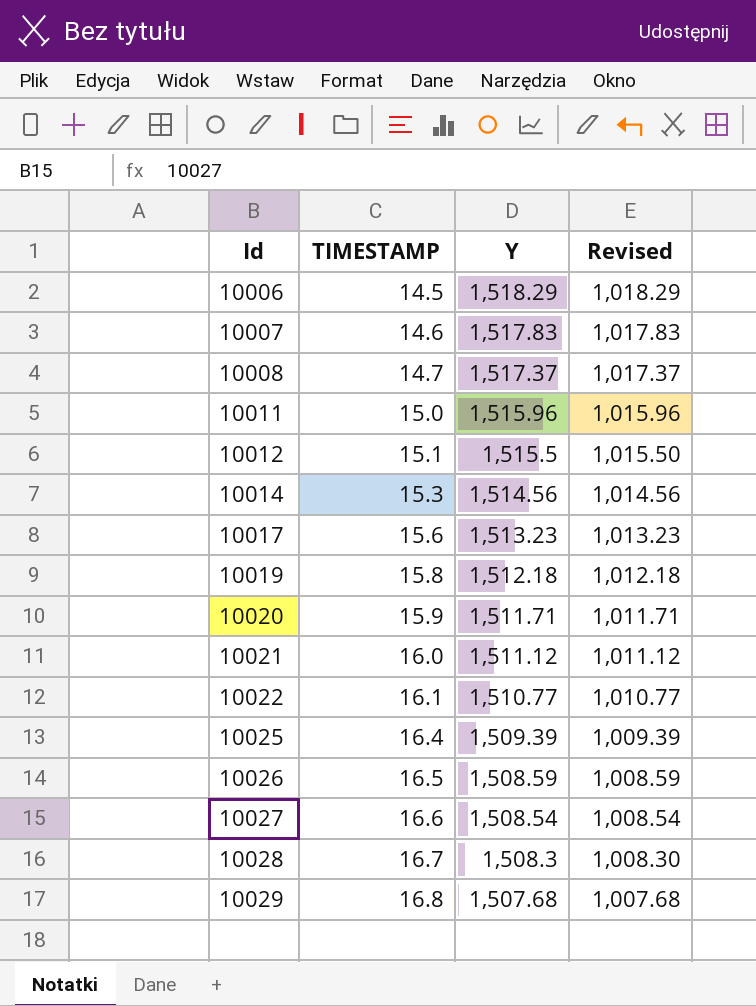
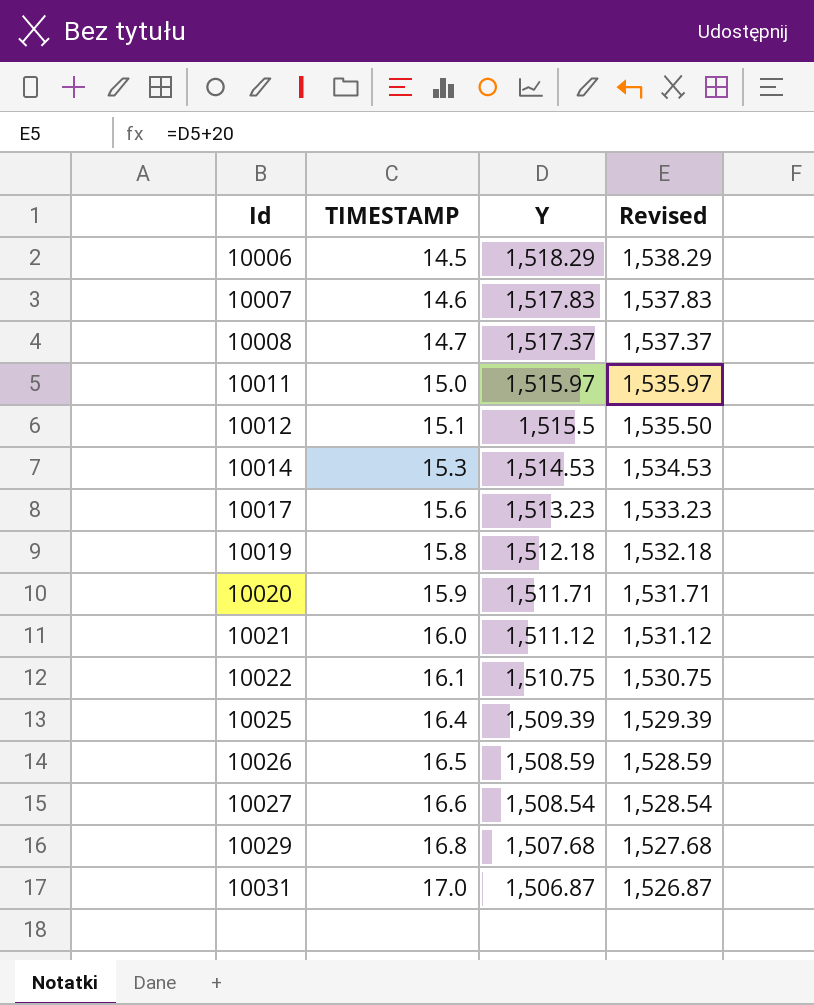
column Revised | formula: [Y] - 500 -> [Y] + 20
row 10028: 16.7 | 1,508.3 | 1,008.30 -> none
10011 | Y: 1,515.96 -> 1,515.97
10014 | Y: 1,514.56 -> 1,514.53
10022 | Y: 1,510.77 -> 1,510.75
row 10031: none -> 17.0 | 1,506.87 | 1,526.87

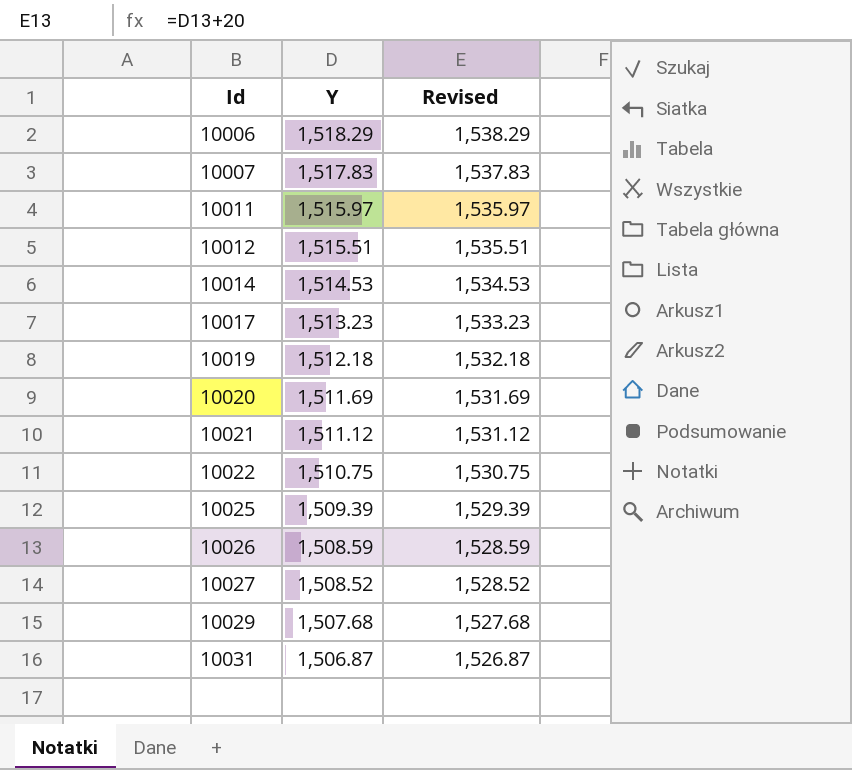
column TIMESTAMP | position: 2 -> none
row 10008: 14.7 | 1,517.37 | 1,537.37 -> none
10012 | Y: 1,515.5 -> 1,515.51
10012 | Revised: 1,535.50 -> 1,535.51
10020 | Y: 1,511.71 -> 1,511.69
10020 | Revised: 1,531.71 -> 1,531.69
10027 | Y: 1,508.54 -> 1,508.52
10027 | Revised: 1,528.54 -> 1,528.52

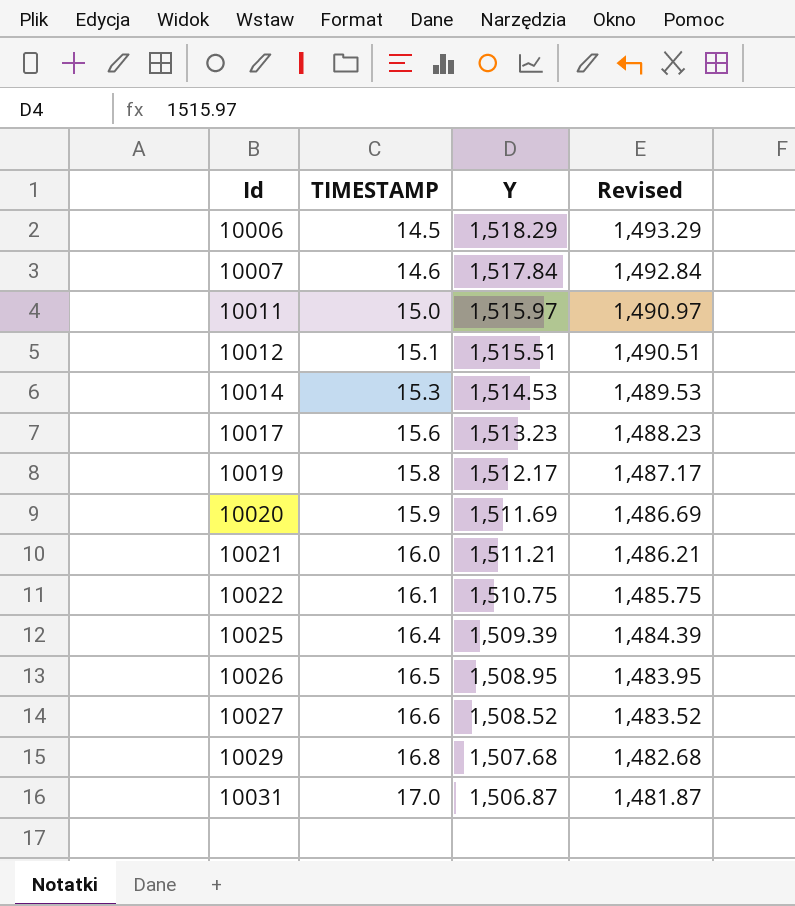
column TIMESTAMP | position: none -> 2
column Revised | formula: [Y] + 20 -> [Y] - 25
10007 | Y: 1,517.83 -> 1,517.84
10019 | Y: 1,512.18 -> 1,512.17
10021 | Y: 1,511.12 -> 1,511.21
10026 | Y: 1,508.59 -> 1,508.95

